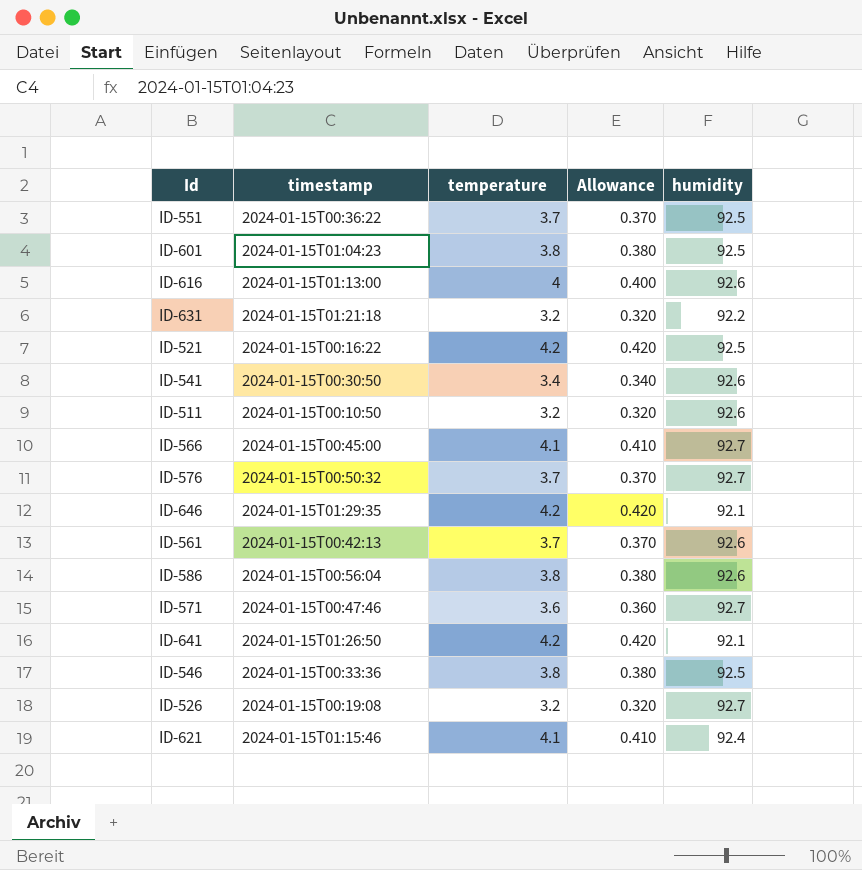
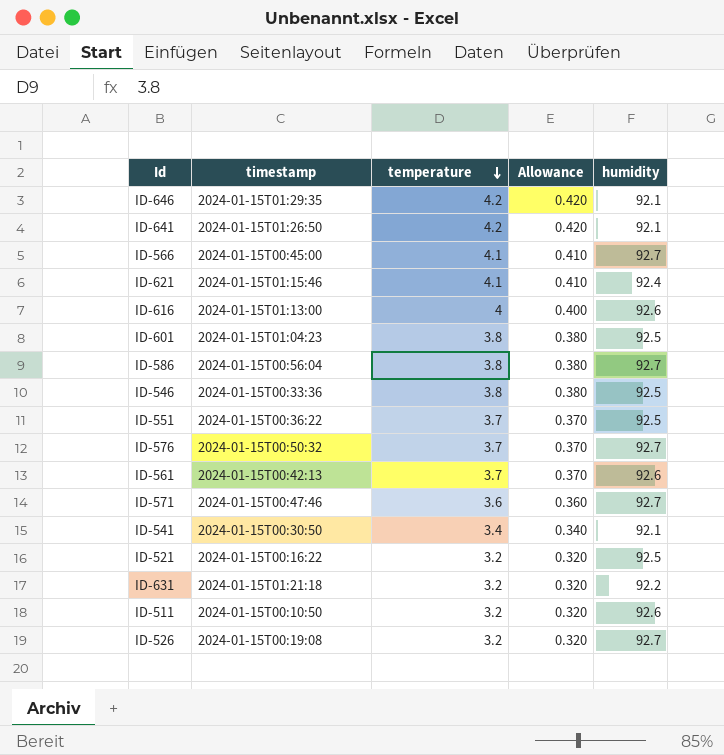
row order: none -> temperature descending
ID-586 | humidity: 92.6 -> 92.7
ID-541 | humidity: 92.6 -> 92.1
ID-521 | temperature: 4.2 -> 3.2
ID-521 | Allowance: 0.420 -> 0.320

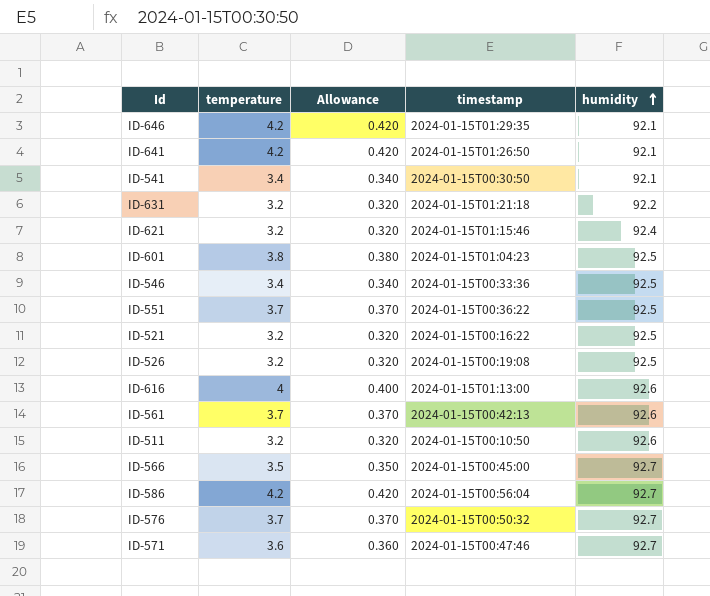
row order: temperature descending -> humidity ascending
column timestamp | position: 2 -> 4
ID-621 | temperature: 4.1 -> 3.2
ID-621 | Allowance: 0.410 -> 0.320
ID-546 | temperature: 3.8 -> 3.4
ID-546 | Allowance: 0.380 -> 0.340
ID-526 | humidity: 92.7 -> 92.5
ID-566 | temperature: 4.1 -> 3.5
ID-566 | Allowance: 0.410 -> 0.350
ID-586 | temperature: 3.8 -> 4.2
ID-586 | Allowance: 0.380 -> 0.420

